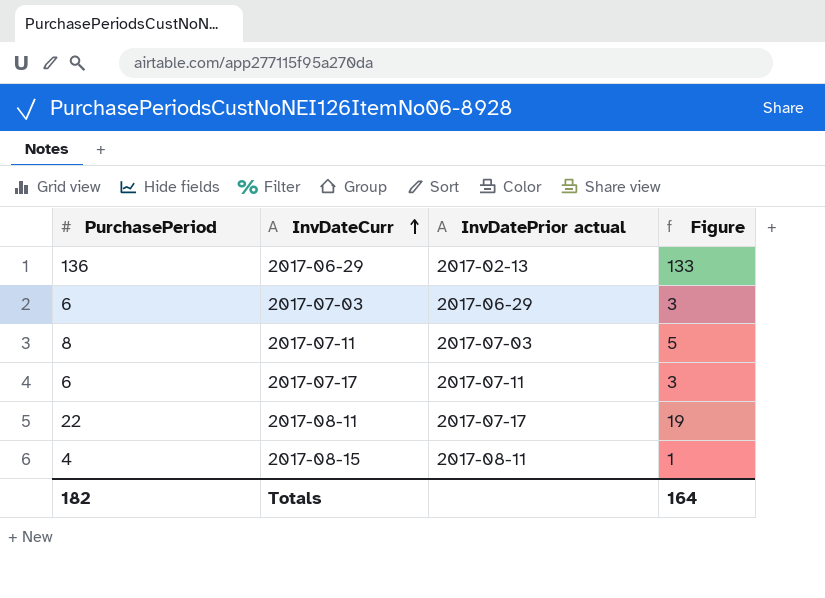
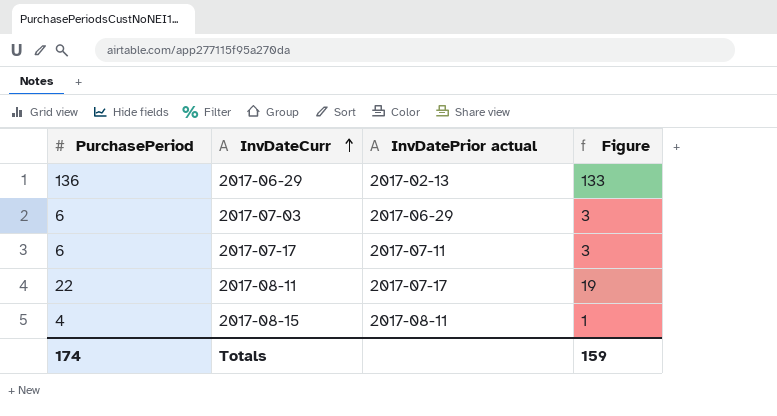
row 2017-07-11: 8 | 2017-07-03 | 5 -> none
Totals | PurchasePeriod: 182 -> 174
Totals | Figure: 164 -> 159

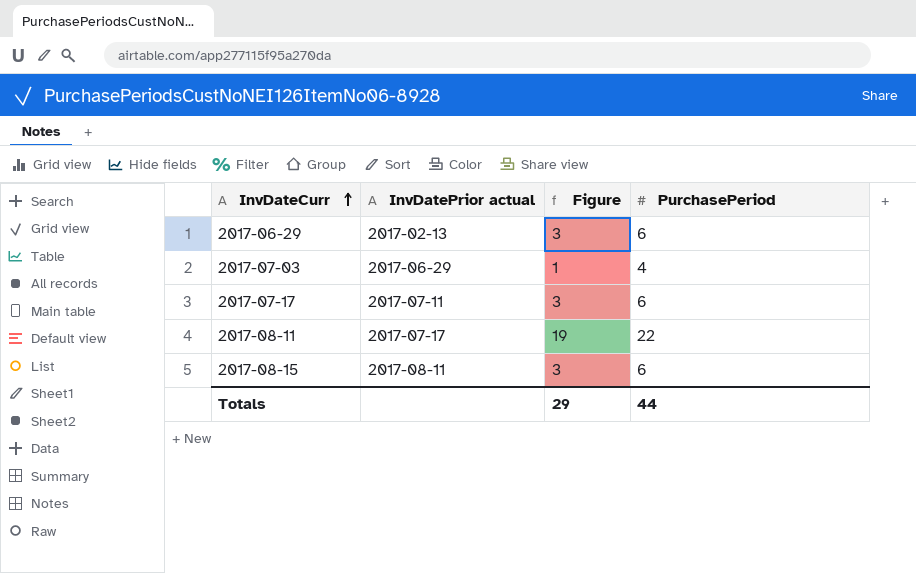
column PurchasePeriod | position: 1 -> 4
2017-06-29 | Figure: 133 -> 3
2017-06-29 | PurchasePeriod: 136 -> 6
2017-07-03 | Figure: 3 -> 1
2017-07-03 | PurchasePeriod: 6 -> 4
2017-08-15 | Figure: 1 -> 3
2017-08-15 | PurchasePeriod: 4 -> 6
Totals | Figure: 159 -> 29
Totals | PurchasePeriod: 174 -> 44

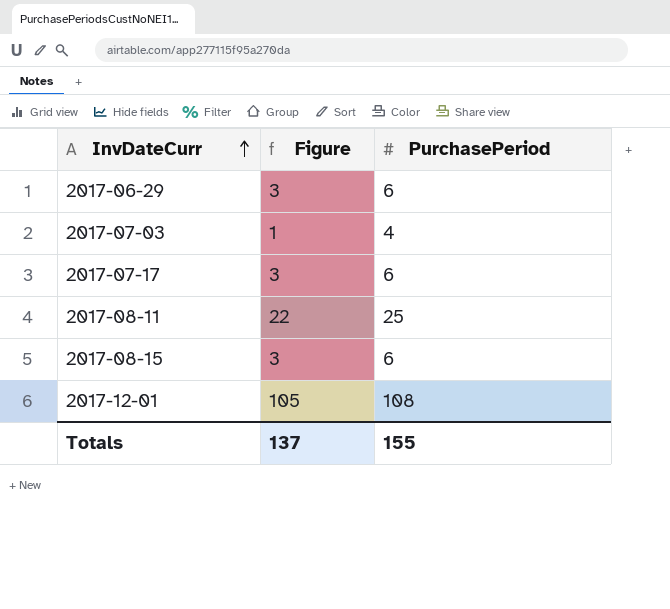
column InvDatePrior actual | position: 2 -> none
2017-08-11 | Figure: 19 -> 22
2017-08-11 | PurchasePeriod: 22 -> 25
row 2017-12-01: none -> 105 | 108
Totals | Figure: 29 -> 137
Totals | PurchasePeriod: 44 -> 155

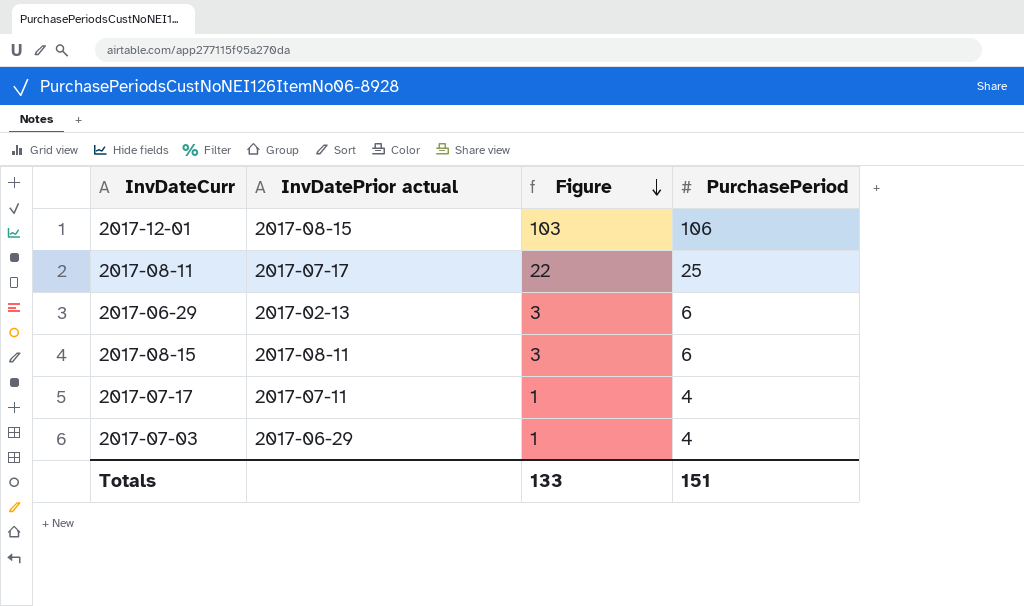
row order: InvDateCurr ascending -> Figure descending
column InvDatePrior actual | position: none -> 2
2017-12-01 | Figure: 105 -> 103
2017-12-01 | PurchasePeriod: 108 -> 106
2017-07-17 | Figure: 3 -> 1
2017-07-17 | PurchasePeriod: 6 -> 4
Totals | Figure: 137 -> 133
Totals | PurchasePeriod: 155 -> 151

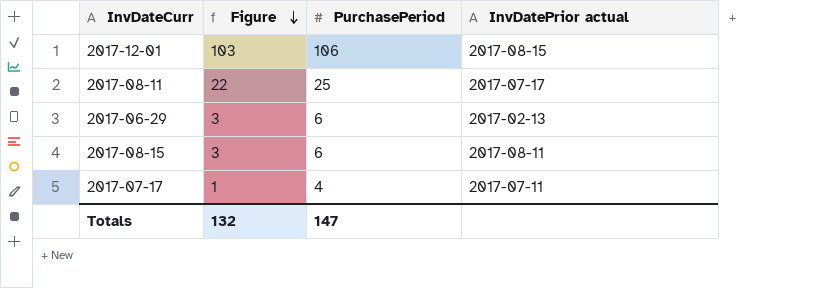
column InvDatePrior actual | position: 2 -> 4
row 2017-07-03: 2017-06-29 | 1 | 4 -> none
Totals | Figure: 133 -> 132
Totals | PurchasePeriod: 151 -> 147

